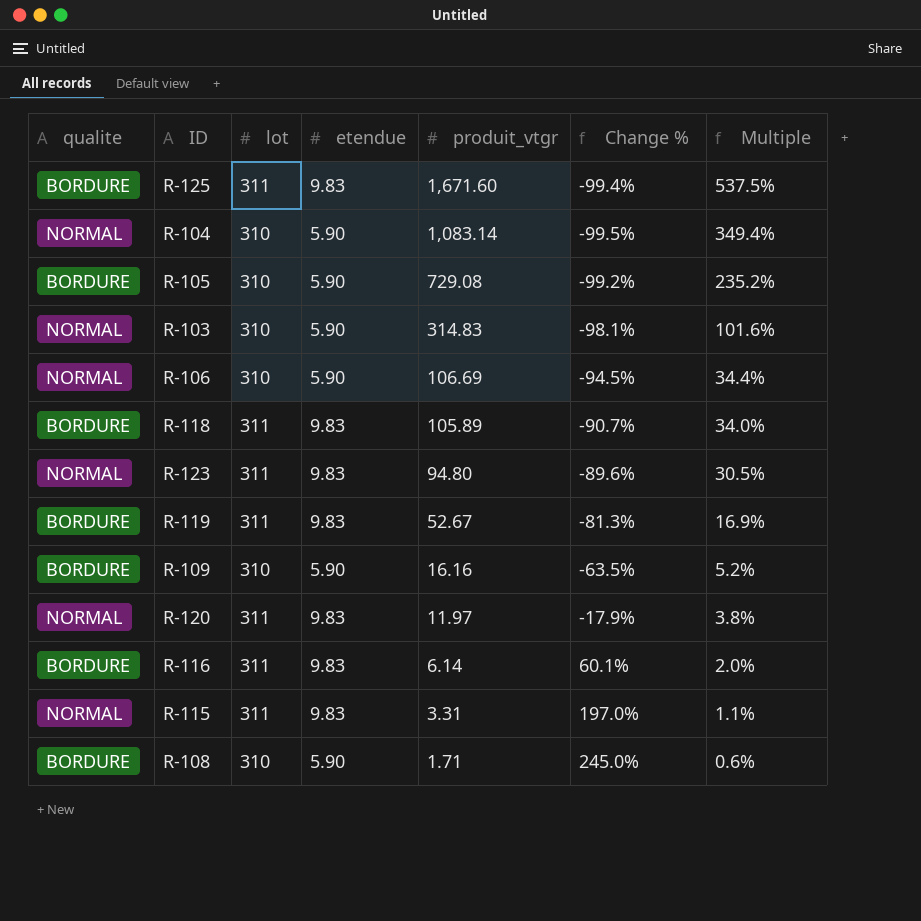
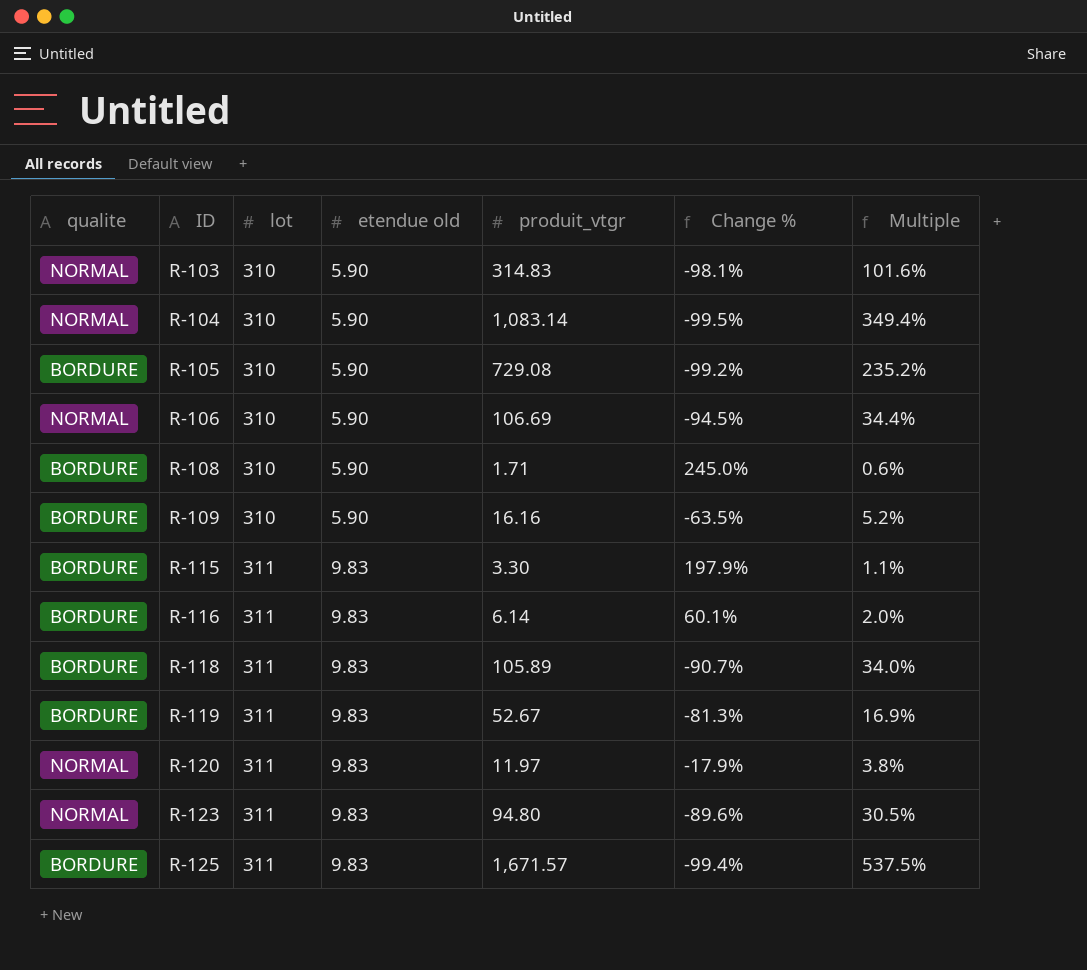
row order: produit_vtgr descending -> ID ascending
column name: etendue -> etendue old
R-115 | qualite: NORMAL -> BORDURE
R-115 | produit_vtgr: 3.31 -> 3.30
R-115 | Change %: 197.0% -> 197.9%
R-125 | produit_vtgr: 1,671.60 -> 1,671.57

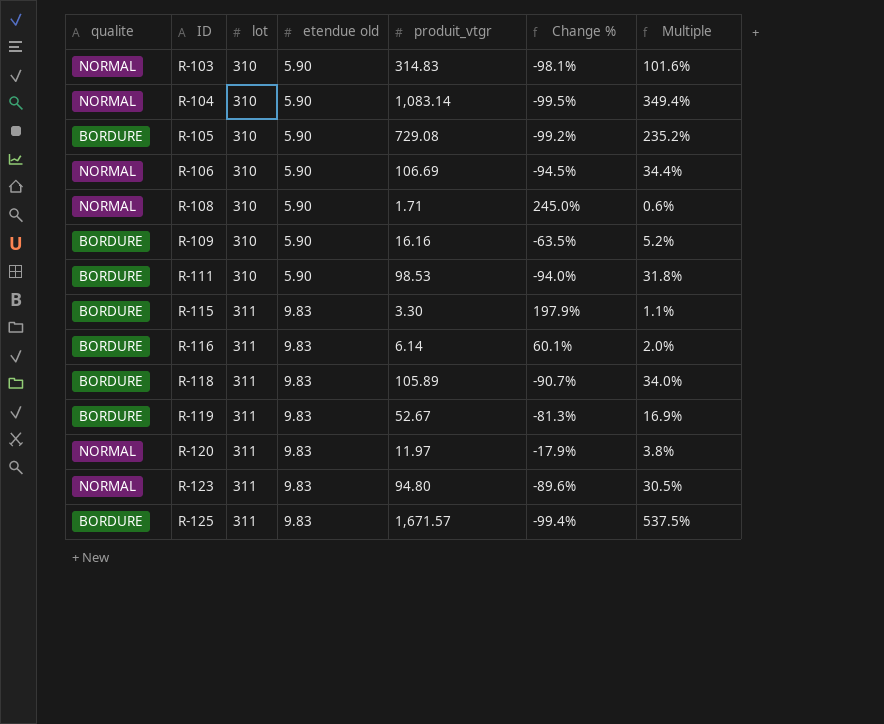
R-108 | qualite: BORDURE -> NORMAL
row R-111: none -> BORDURE | 310 | 5.90 | 98.53 | -94.0% | 31.8%

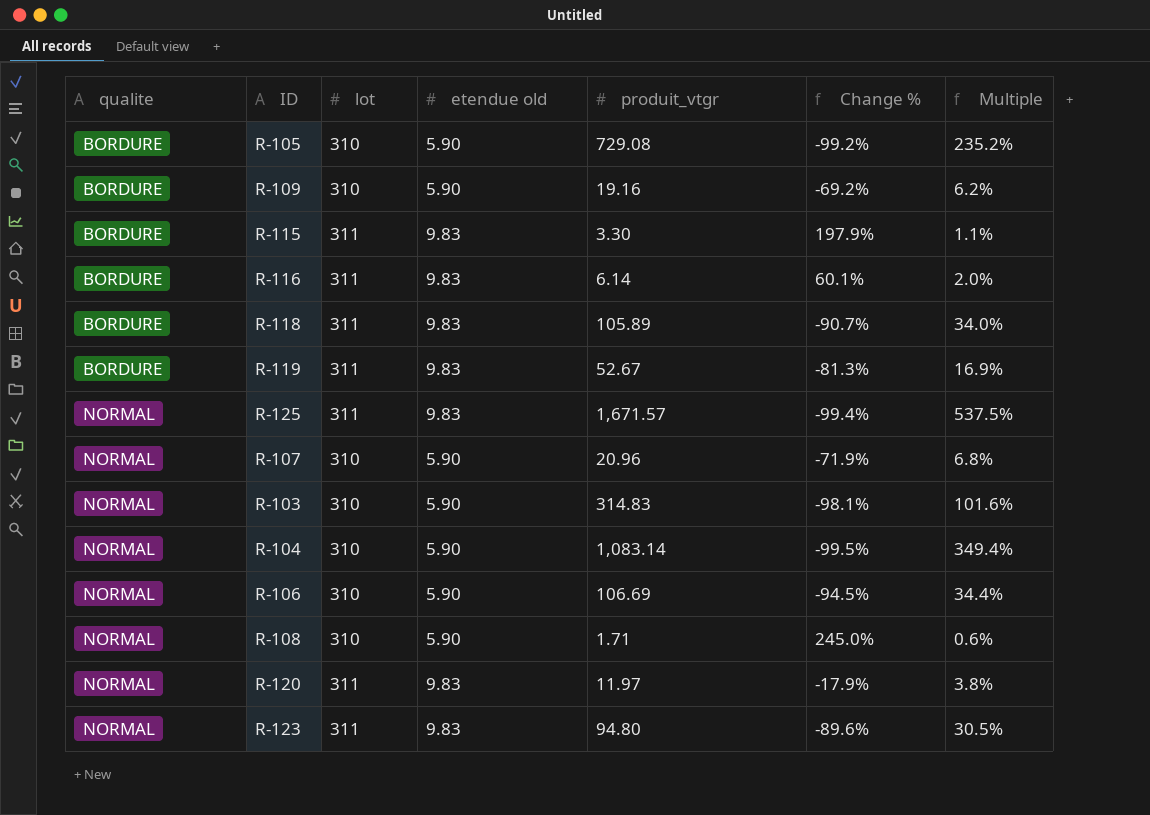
row order: ID ascending -> qualite ascending
row R-111: BORDURE | 310 | 5.90 | 98.53 | -94.0% | 31.8% -> none
R-109 | produit_vtgr: 16.16 -> 19.16
R-109 | Change %: -63.5% -> -69.2%
R-109 | Multiple: 5.2% -> 6.2%
R-125 | qualite: BORDURE -> NORMAL
row R-107: none -> NORMAL | 310 | 5.90 | 20.96 | -71.9% | 6.8%

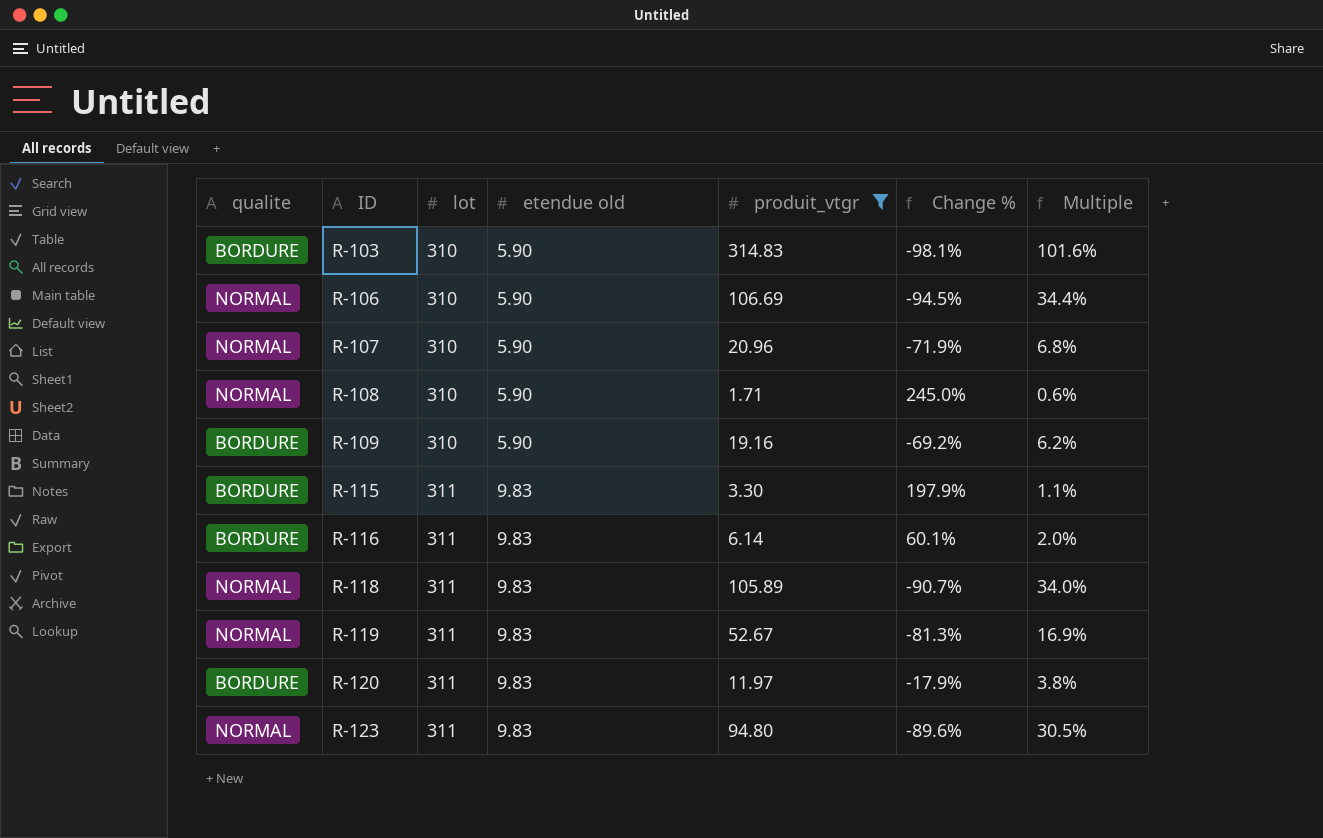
filter: none -> produit_vtgr <= 314.83
row order: qualite ascending -> ID ascending
R-103 | qualite: NORMAL -> BORDURE
R-118 | qualite: BORDURE -> NORMAL
R-119 | qualite: BORDURE -> NORMAL
R-120 | qualite: NORMAL -> BORDURE

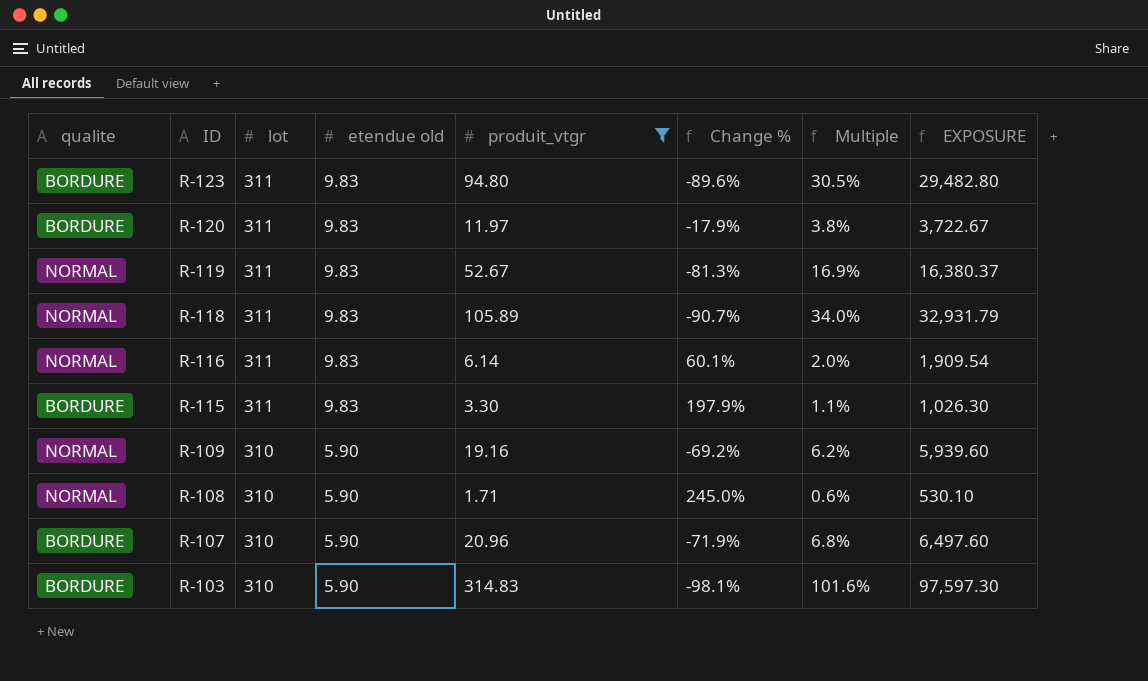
row order: ID ascending -> ID descending
column EXPOSURE | formula: none -> [lot] * [produit_vtgr]
row R-106: NORMAL | 310 | 5.90 | 106.69 | -94.5% | 34.4% -> none
R-123 | qualite: NORMAL -> BORDURE
R-116 | qualite: BORDURE -> NORMAL
R-109 | qualite: BORDURE -> NORMAL
R-107 | qualite: NORMAL -> BORDURE

